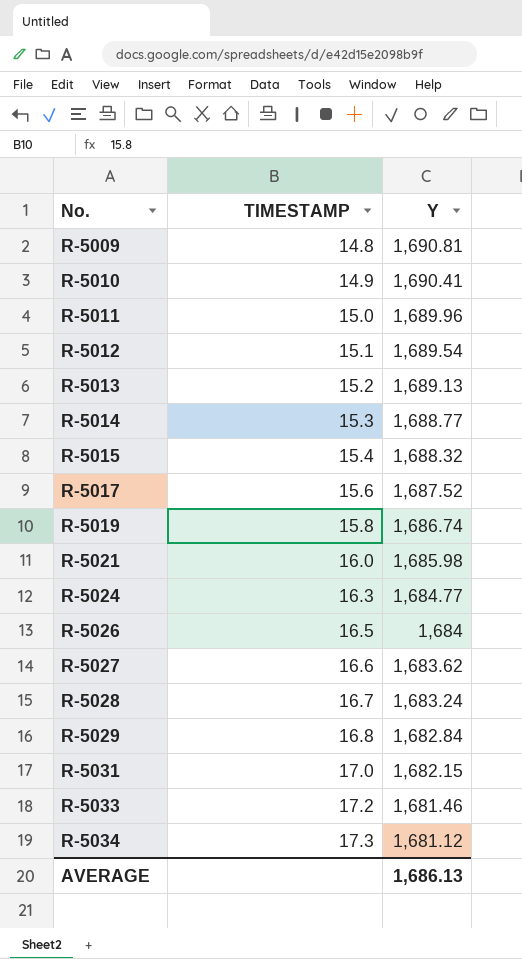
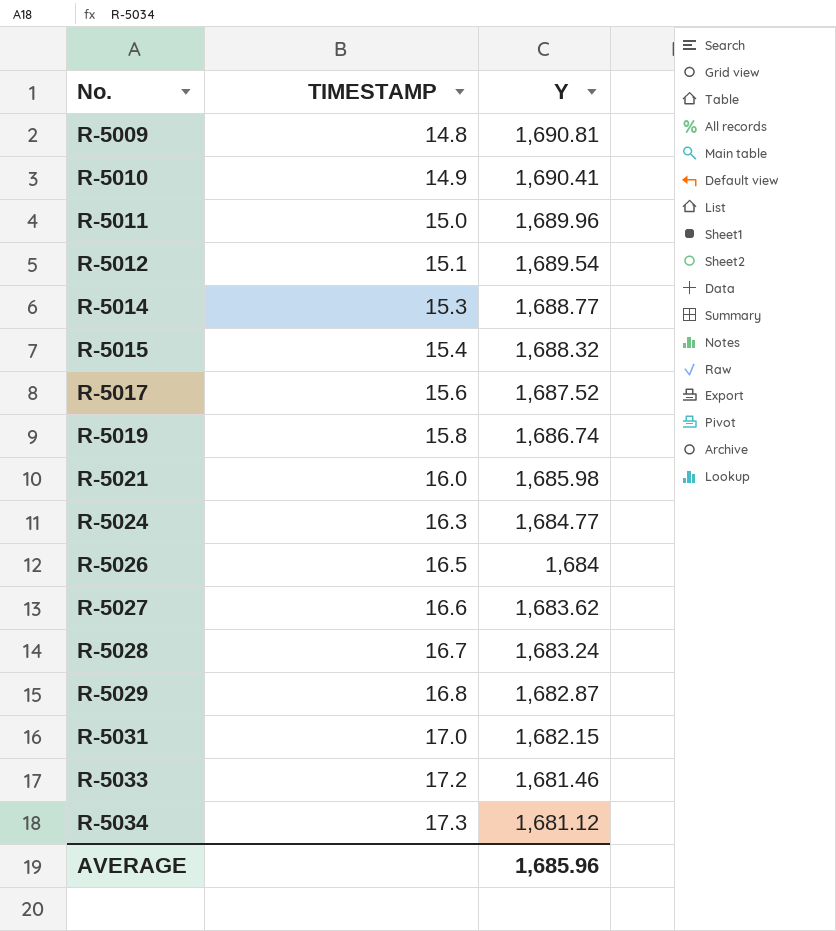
row R-5013: 15.2 | 1,689.13 -> none
R-5029 | Y: 1,682.84 -> 1,682.87
AVERAGE | Y: 1,686.13 -> 1,685.96

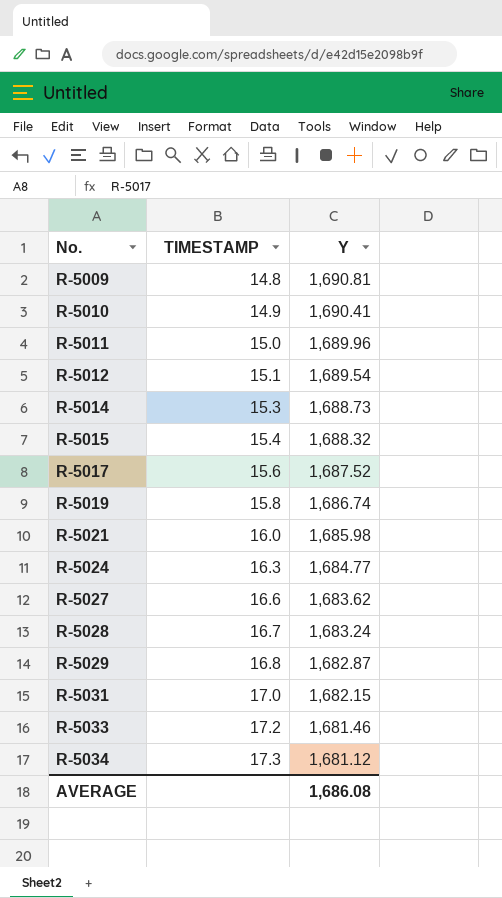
row R-5026: 16.5 | 1,684 -> none
R-5014 | Y: 1,688.77 -> 1,688.73
AVERAGE | Y: 1,685.96 -> 1,686.08

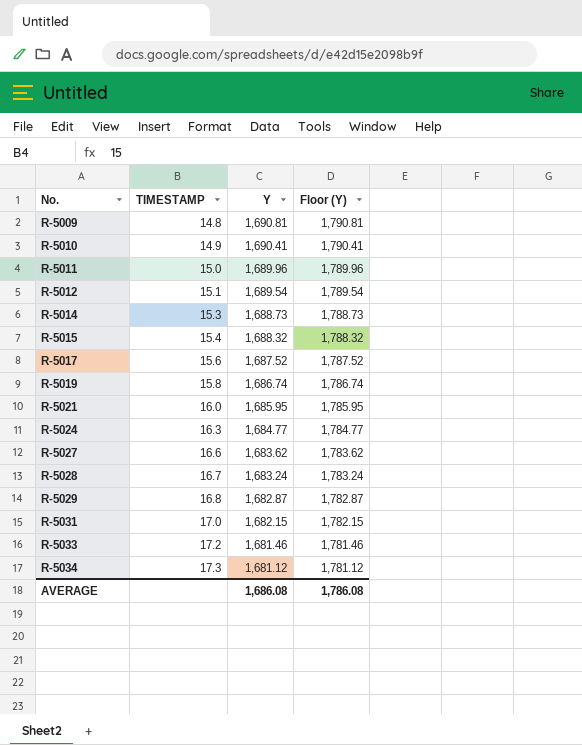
column Floor (Y) | formula: none -> [Y] + 100
R-5021 | Y: 1,685.98 -> 1,685.95

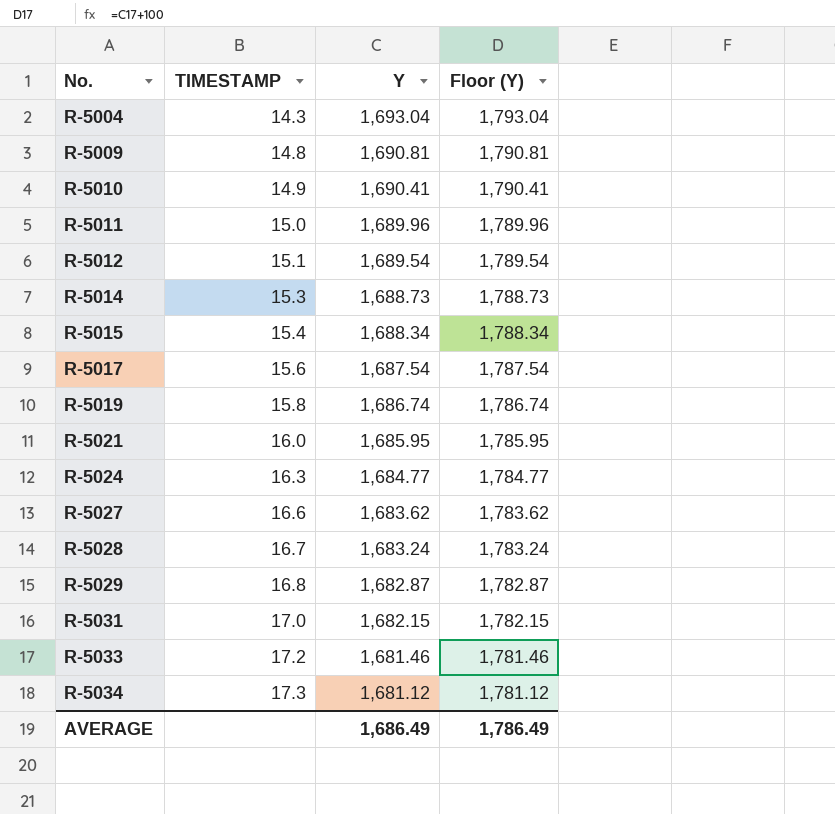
row R-5004: none -> 14.3 | 1,693.04 | 1,793.04
R-5015 | Y: 1,688.32 -> 1,688.34
R-5015 | Floor (Y): 1,788.32 -> 1,788.34
R-5017 | Y: 1,687.52 -> 1,687.54
R-5017 | Floor (Y): 1,787.52 -> 1,787.54
AVERAGE | Y: 1,686.08 -> 1,686.49
AVERAGE | Floor (Y): 1,786.08 -> 1,786.49

